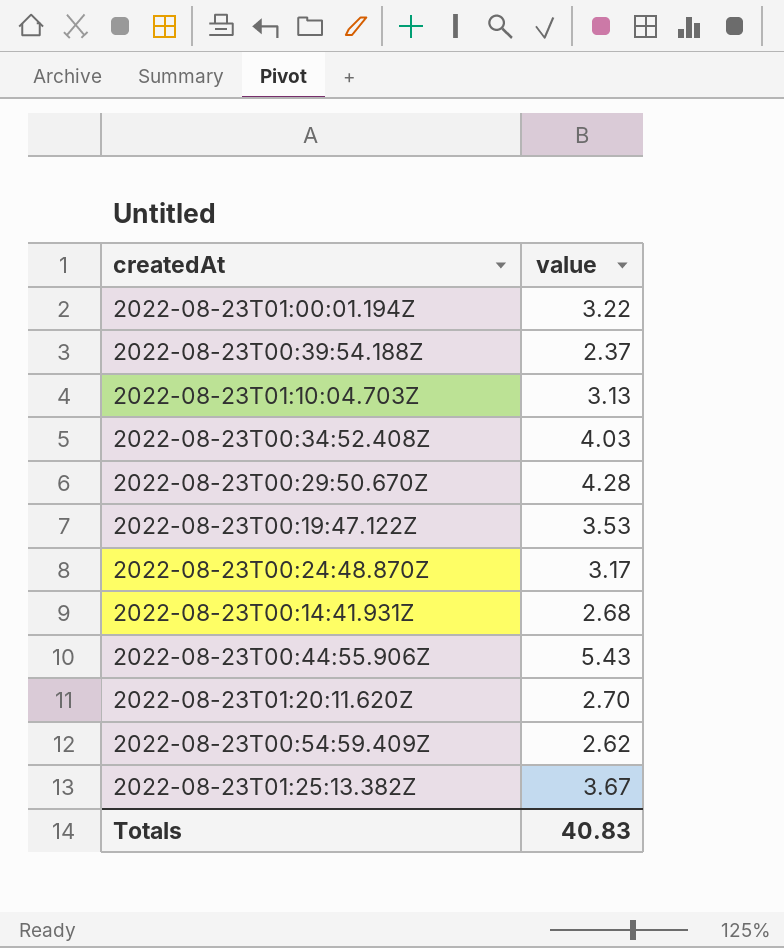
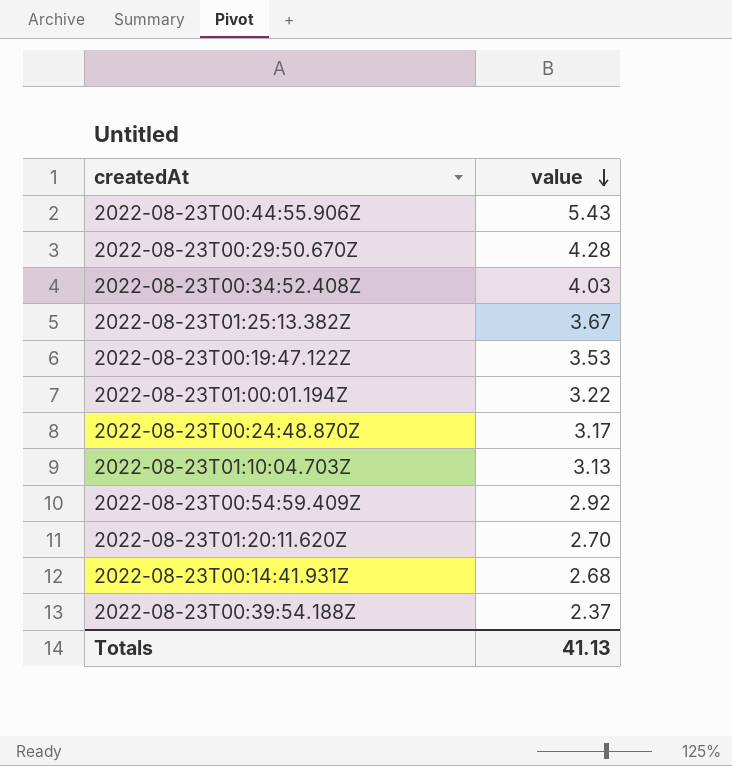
row order: none -> value descending
2022-08-23T00:54:59.409Z | value: 2.62 -> 2.92
Totals | value: 40.83 -> 41.13

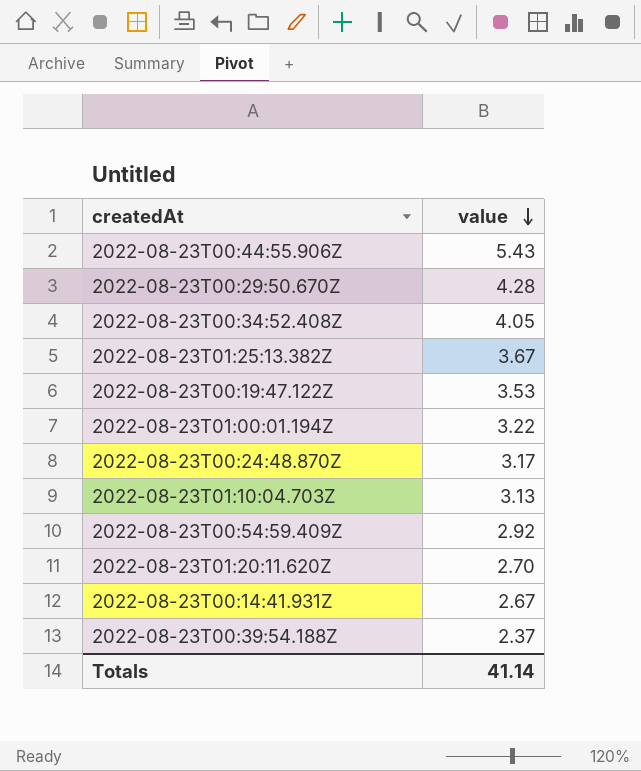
2022-08-23T00:34:52.408Z | value: 4.03 -> 4.05
2022-08-23T00:14:41.931Z | value: 2.68 -> 2.67
Totals | value: 41.13 -> 41.14

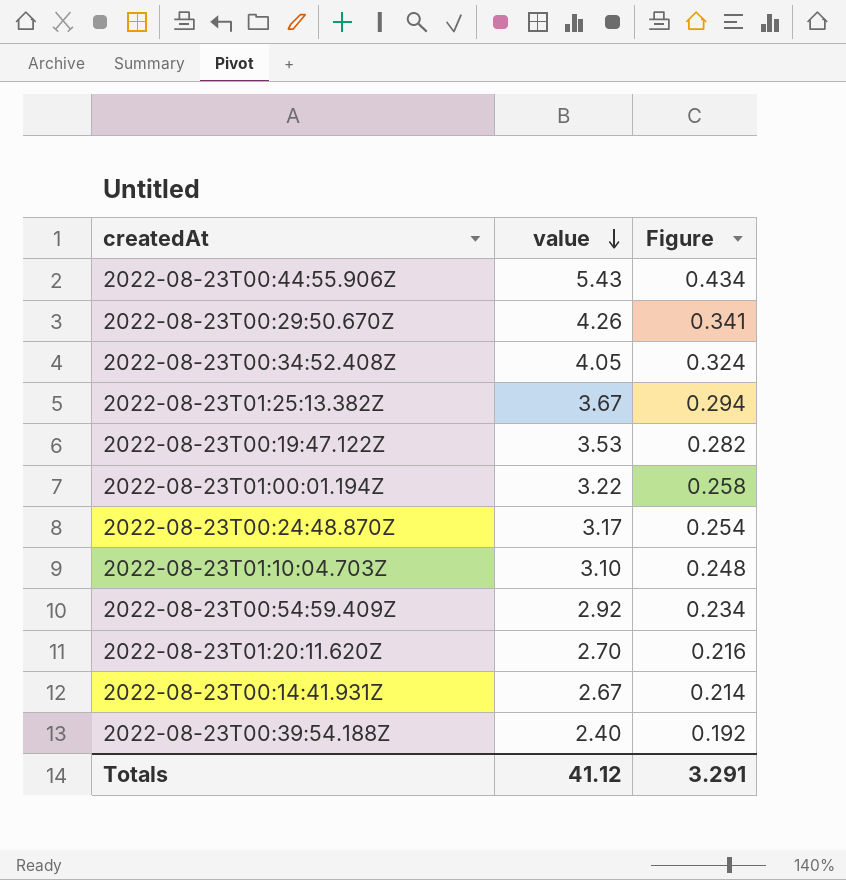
column Figure | formula: none -> [value] * 0.08
2022-08-23T00:29:50.670Z | value: 4.28 -> 4.26
2022-08-23T01:10:04.703Z | value: 3.13 -> 3.10
2022-08-23T00:39:54.188Z | value: 2.37 -> 2.40
Totals | value: 41.14 -> 41.12

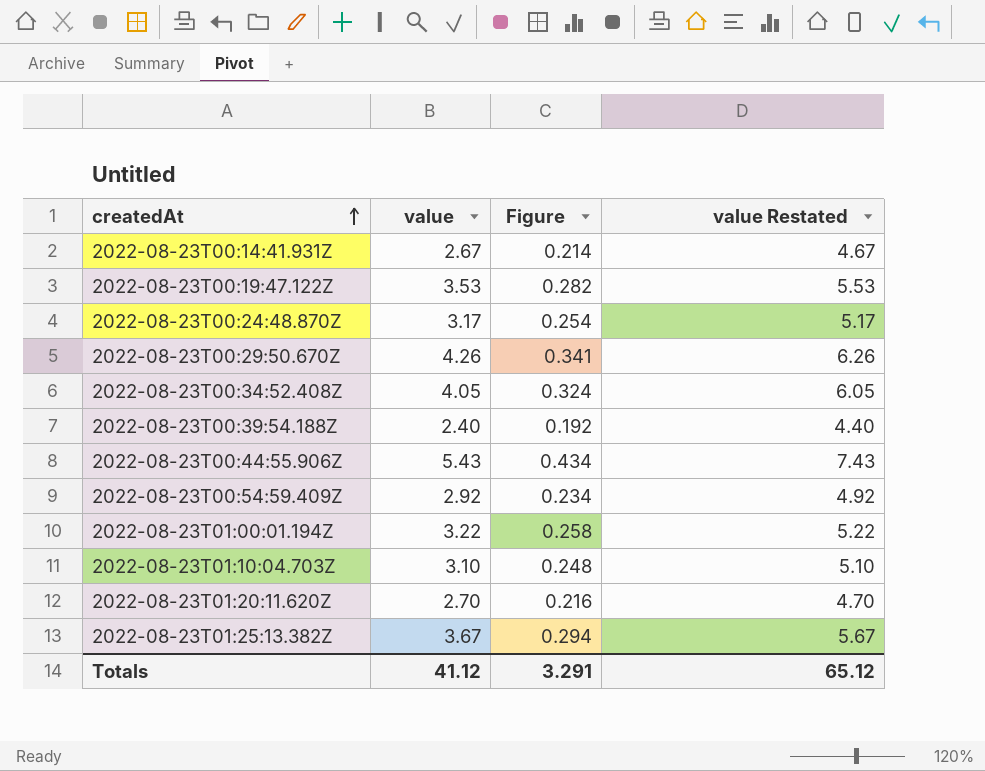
row order: value descending -> createdAt ascending
column value Restated | formula: none -> [value] + 2

